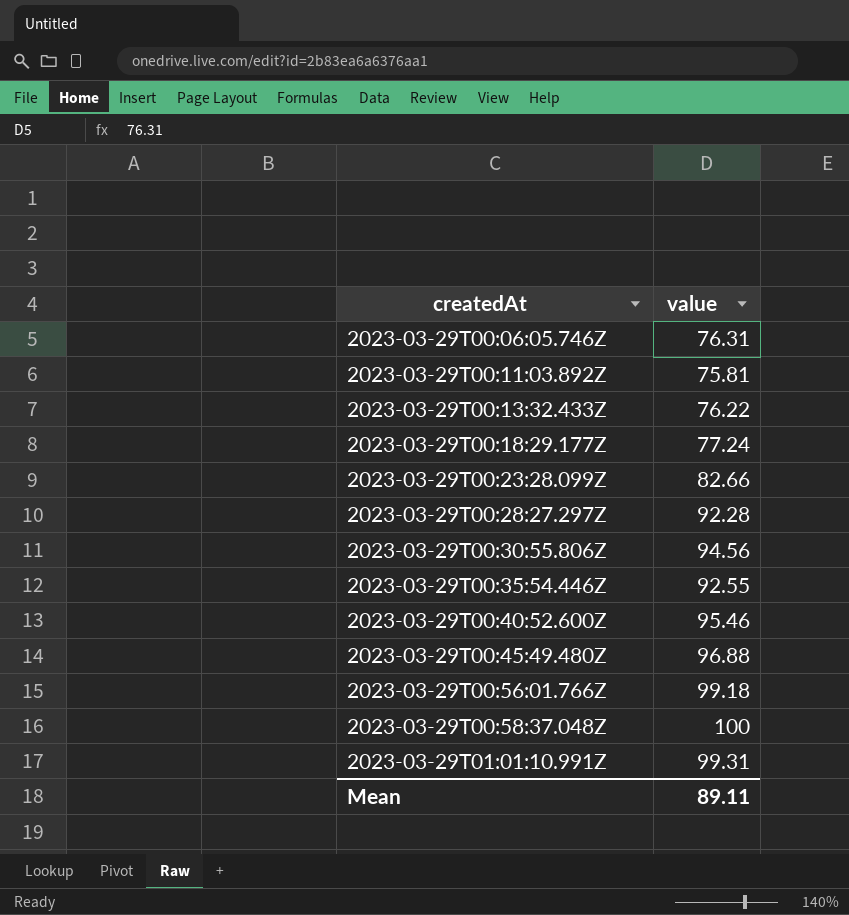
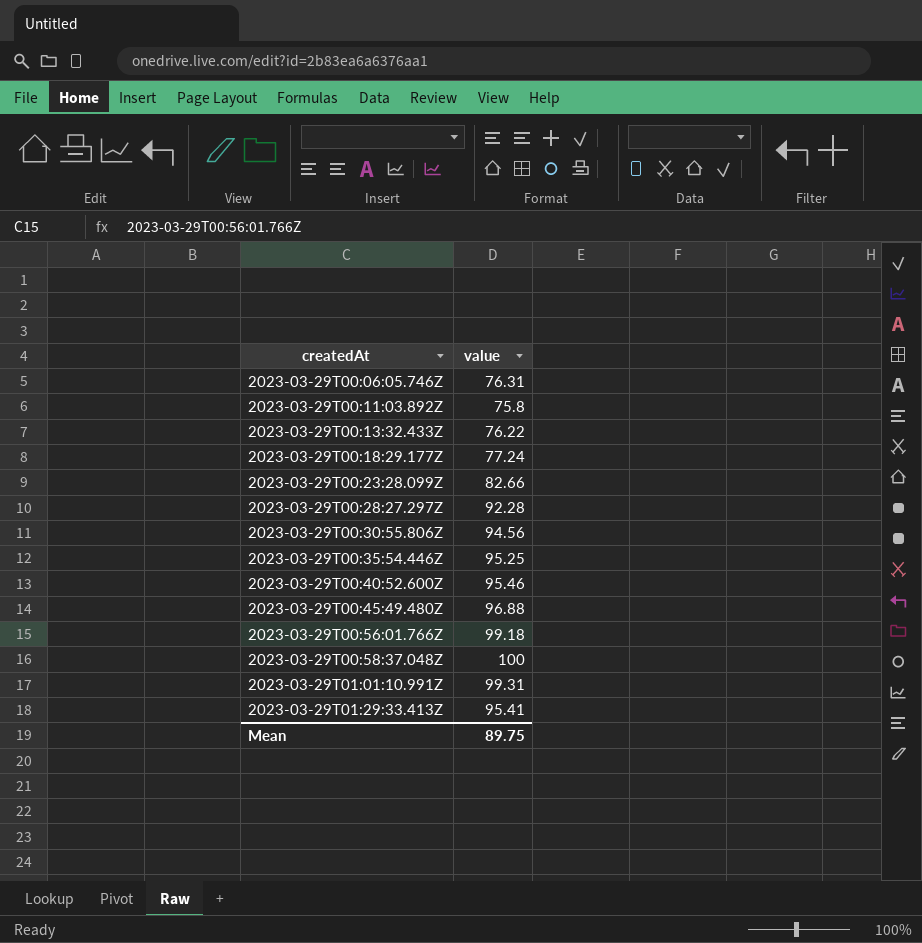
2023-03-29T00:11:03.892Z | value: 75.81 -> 75.8
2023-03-29T00:35:54.446Z | value: 92.55 -> 95.25
row 2023-03-29T01:29:33.413Z: none -> 95.41
Mean | value: 89.11 -> 89.75

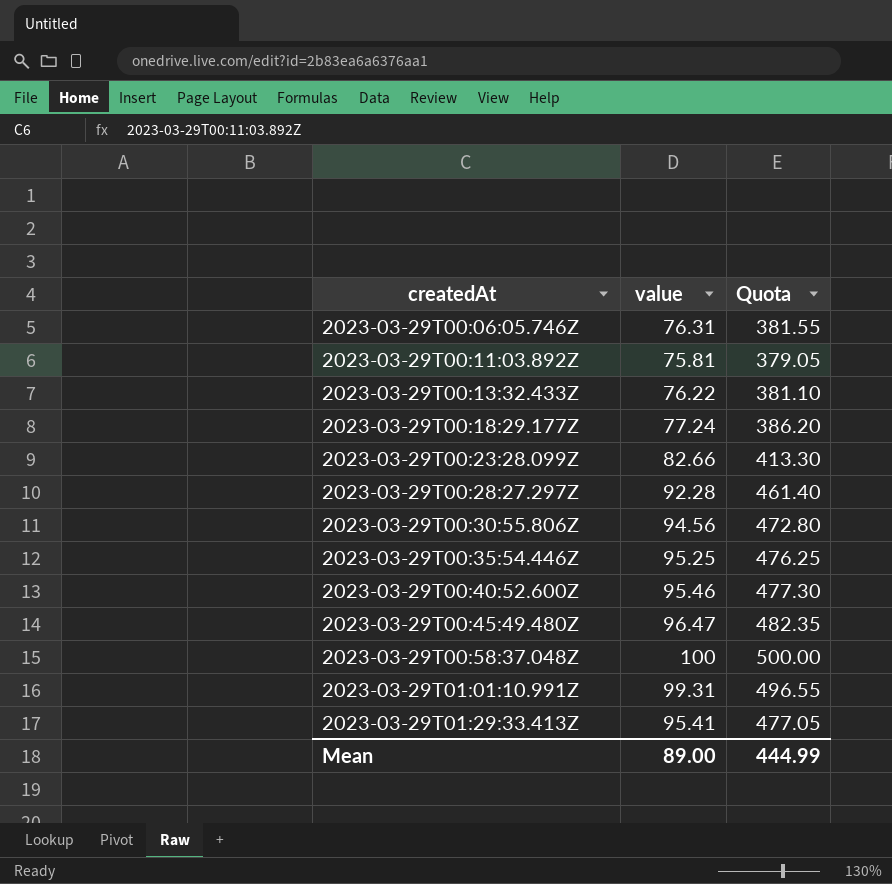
column Quota | formula: none -> [value] * 5
row 2023-03-29T00:56:01.766Z: 99.18 -> none
2023-03-29T00:11:03.892Z | value: 75.8 -> 75.81
2023-03-29T00:45:49.480Z | value: 96.88 -> 96.47
Mean | value: 89.75 -> 89.00

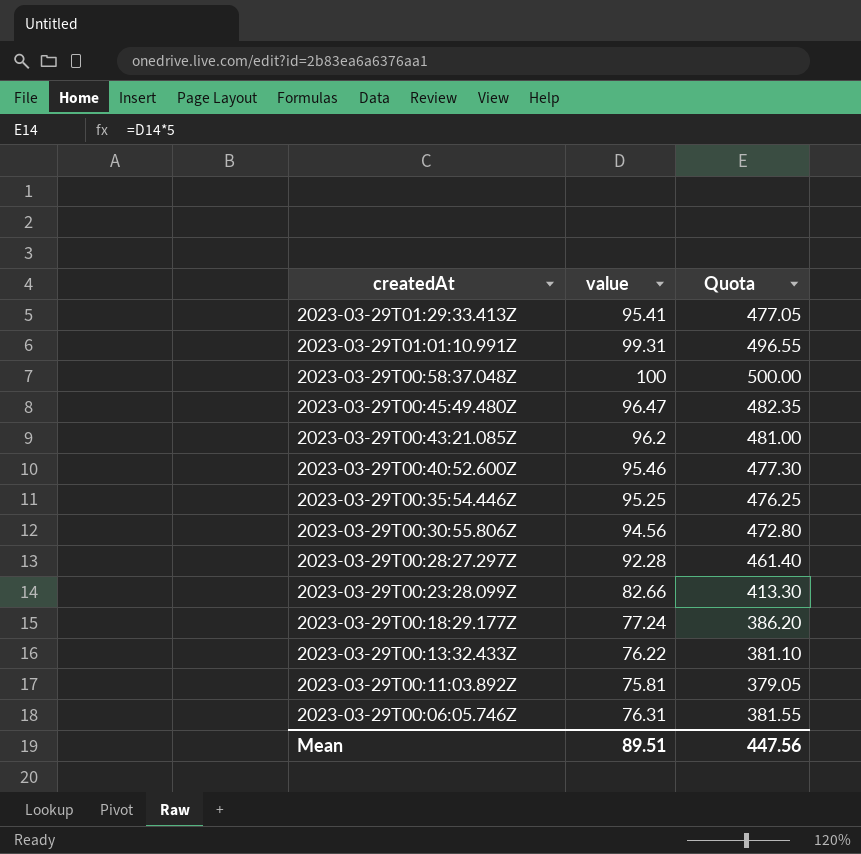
row order: createdAt ascending -> createdAt descending
row 2023-03-29T00:43:21.085Z: none -> 96.2 | 481.00
Mean | value: 89.00 -> 89.51
Mean | Quota: 444.99 -> 447.56

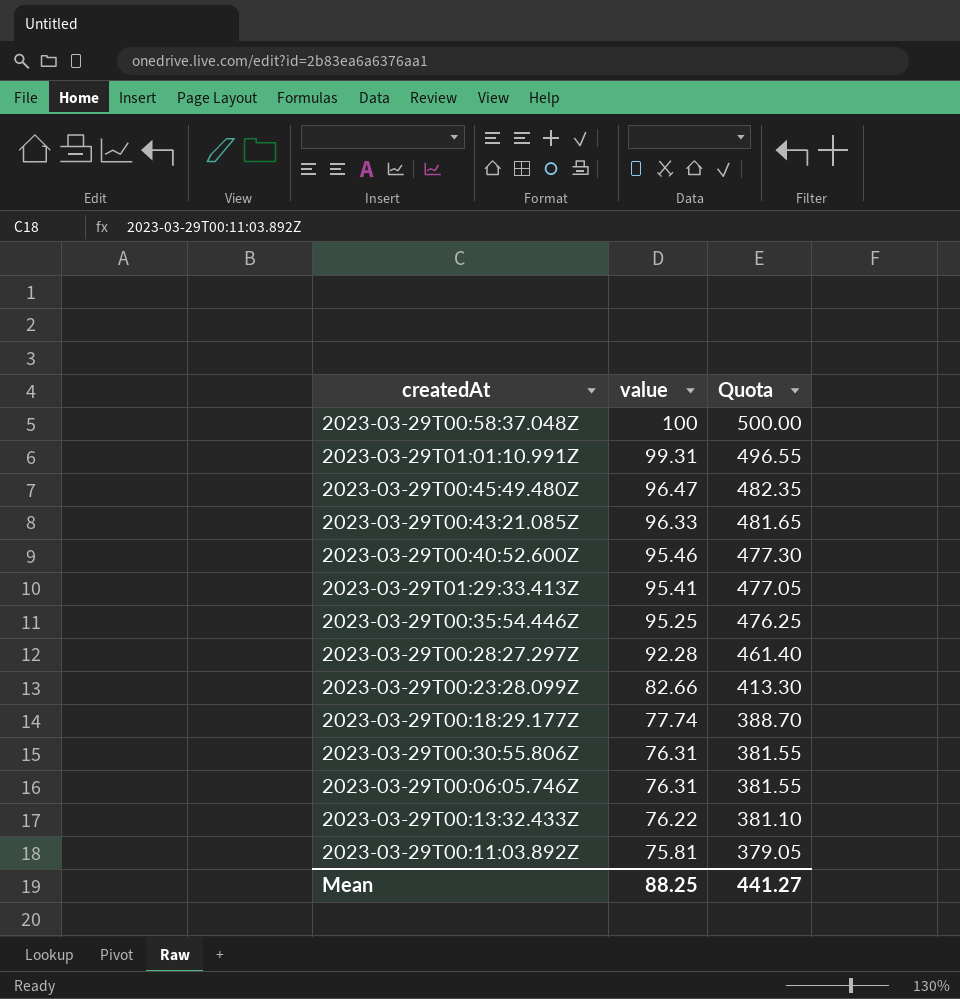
row order: createdAt descending -> value descending
2023-03-29T00:43:21.085Z | value: 96.2 -> 96.33
2023-03-29T00:43:21.085Z | Quota: 481.00 -> 481.65
2023-03-29T00:18:29.177Z | value: 77.24 -> 77.74
2023-03-29T00:18:29.177Z | Quota: 386.20 -> 388.70
2023-03-29T00:30:55.806Z | value: 94.56 -> 76.31
2023-03-29T00:30:55.806Z | Quota: 472.80 -> 381.55
Mean | value: 89.51 -> 88.25
Mean | Quota: 447.56 -> 441.27

